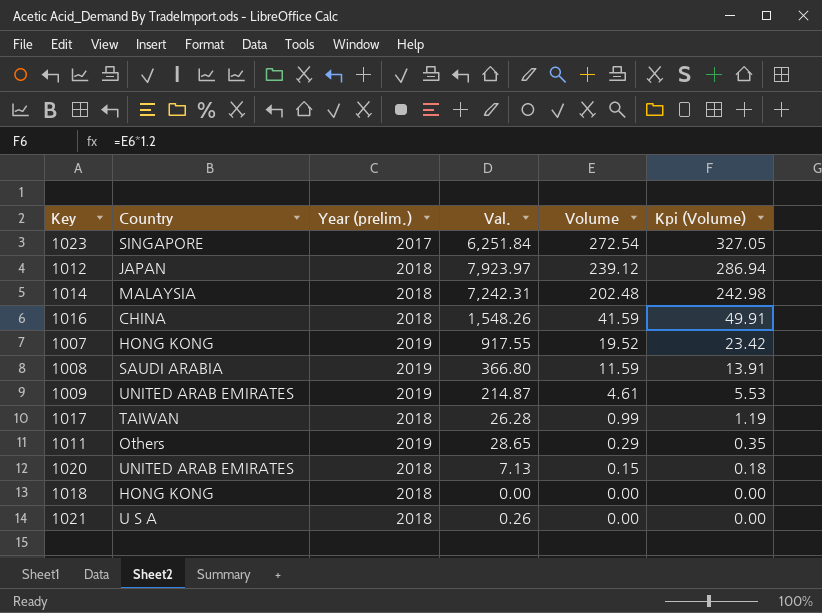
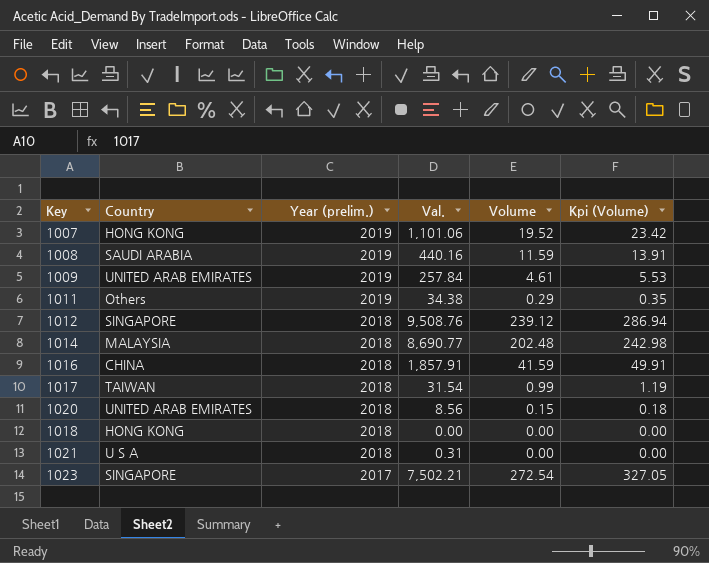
row order: Volume descending -> Year (prelim.) descending
1007 | Val.: 917.55 -> 1,101.06
1008 | Val.: 366.80 -> 440.16
1009 | Val.: 214.87 -> 257.84
1011 | Val.: 28.65 -> 34.38
1012 | Country: JAPAN -> SINGAPORE
1012 | Val.: 7,923.97 -> 9,508.76
1014 | Val.: 7,242.31 -> 8,690.77
1016 | Val.: 1,548.26 -> 1,857.91
1017 | Val.: 26.28 -> 31.54
1020 | Val.: 7.13 -> 8.56
1021 | Val.: 0.26 -> 0.31
1023 | Val.: 6,251.84 -> 7,502.21

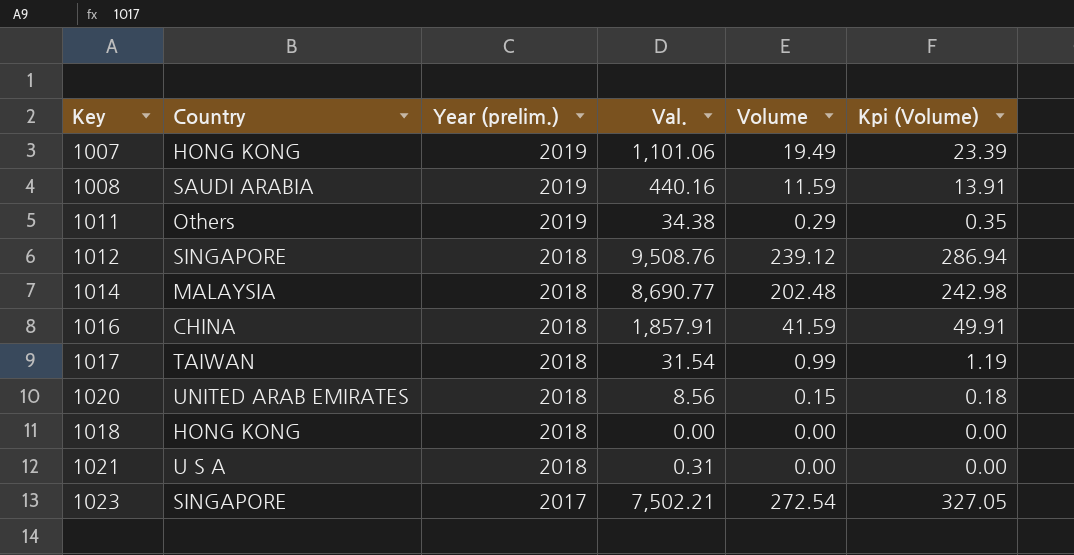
row 1009: UNITED ARAB EMIRATES | 2019 | 257.84 | 4.61 | 5.53 -> none
1007 | Volume: 19.52 -> 19.49
1007 | Kpi (Volume): 23.42 -> 23.39

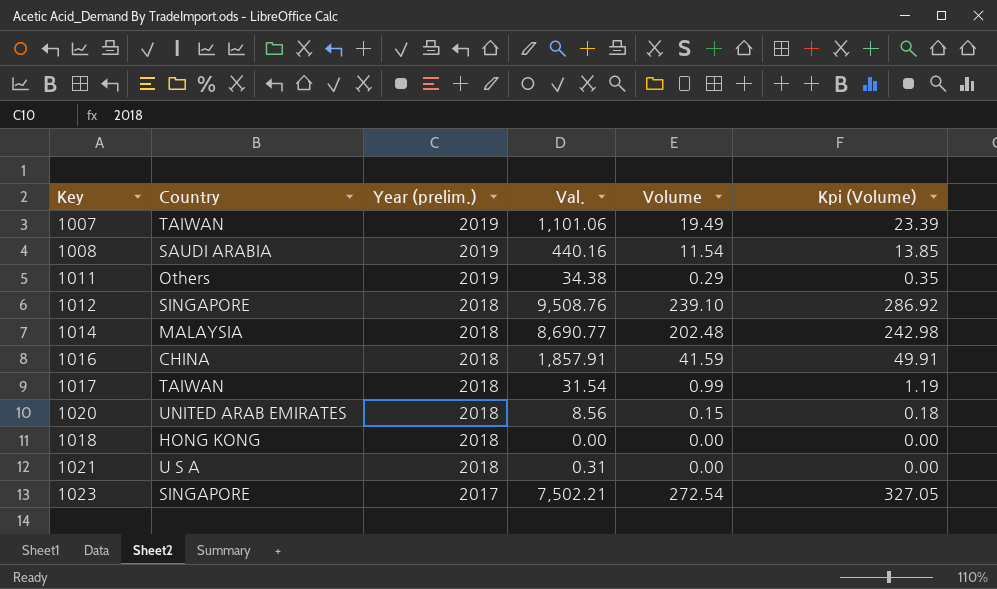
1007 | Country: HONG KONG -> TAIWAN
1008 | Volume: 11.59 -> 11.54
1008 | Kpi (Volume): 13.91 -> 13.85
1012 | Volume: 239.12 -> 239.10
1012 | Kpi (Volume): 286.94 -> 286.92

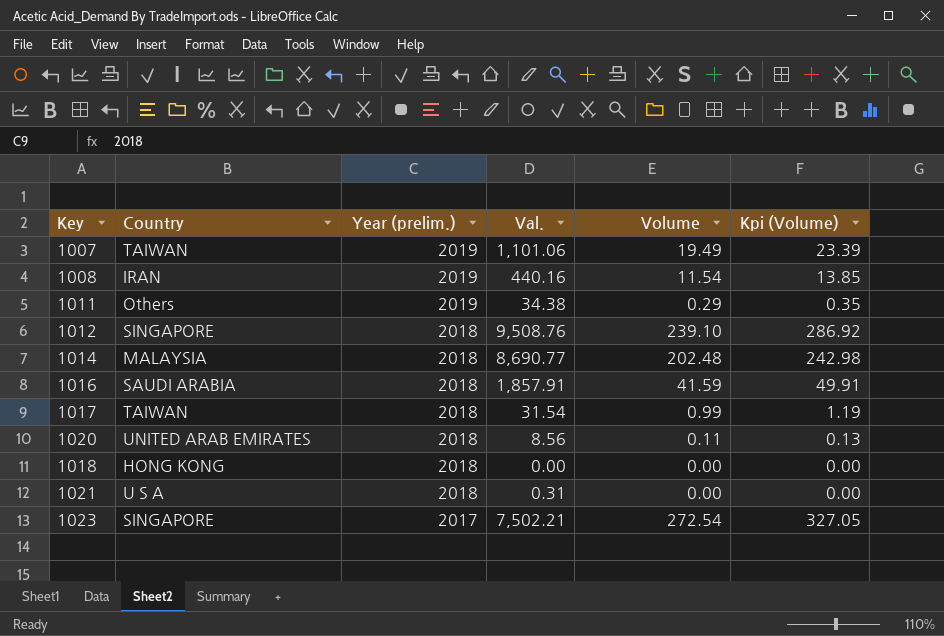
1008 | Country: SAUDI ARABIA -> IRAN
1016 | Country: CHINA -> SAUDI ARABIA
1020 | Volume: 0.15 -> 0.11
1020 | Kpi (Volume): 0.18 -> 0.13

